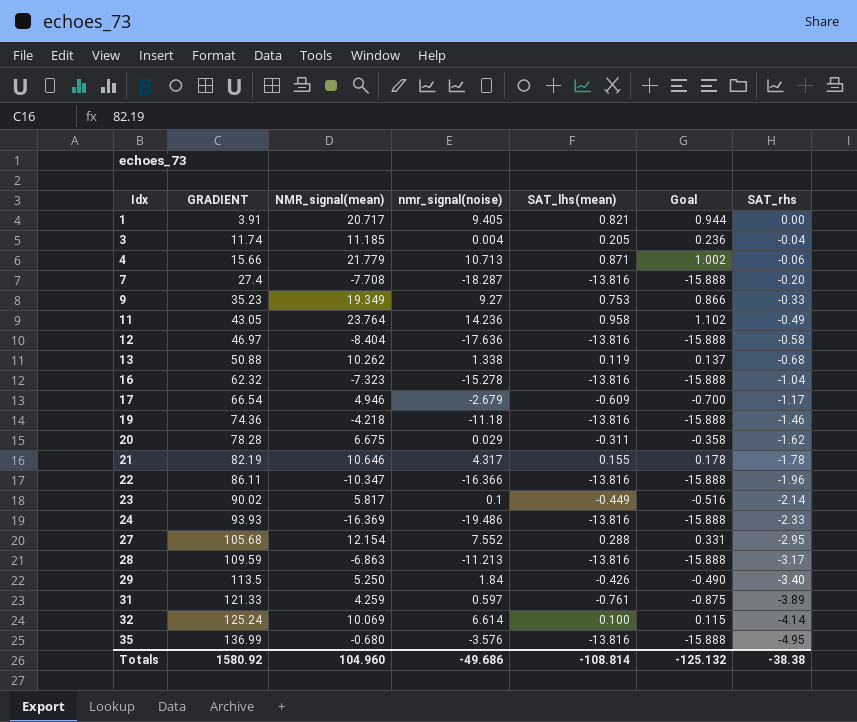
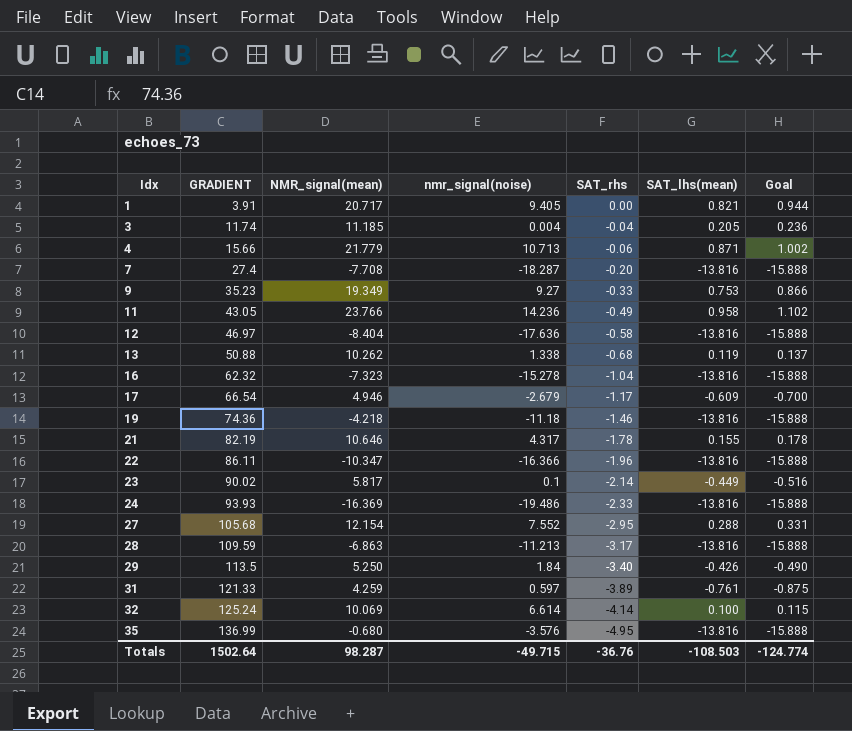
column SAT_rhs | position: 7 -> 5
row 20: 78.28 | 6.675 | 0.029 | -0.311 | -0.358 | -1.62 -> none
11 | NMR_signal(mean): 23.764 -> 23.766
Totals | GRADIENT: 1580.92 -> 1502.64
Totals | NMR_signal(mean): 104.960 -> 98.287
Totals | nmr_signal(noise): -49.686 -> -49.715
Totals | SAT_rhs: -38.38 -> -36.76
Totals | SAT_lhs(mean): -108.814 -> -108.503
Totals | Goal: -125.132 -> -124.774

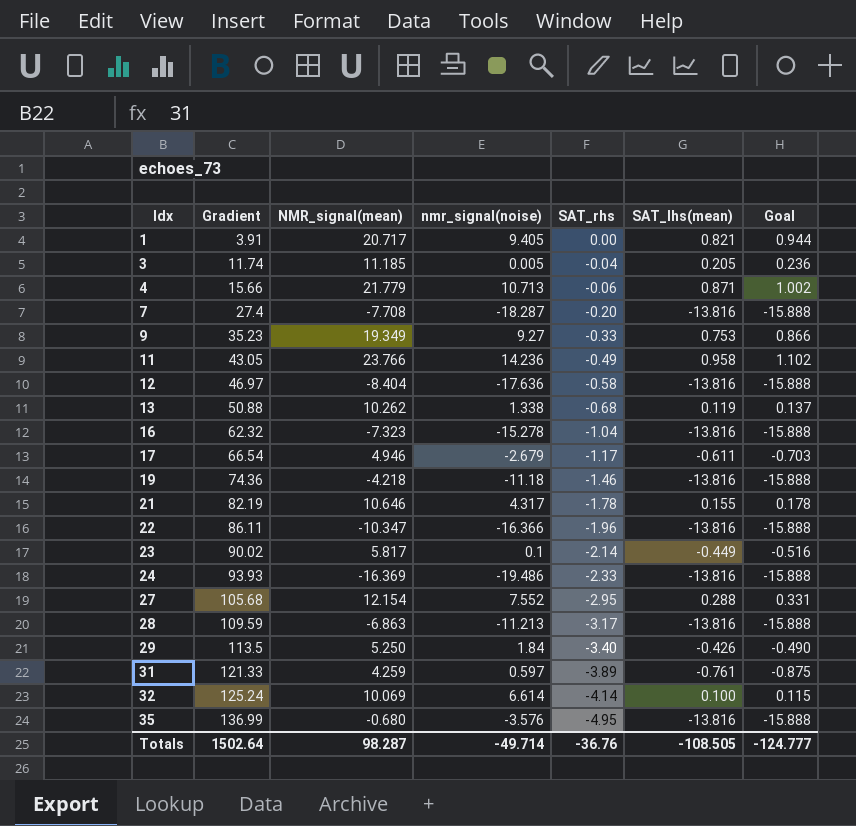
column name: GRADIENT -> Gradient
3 | nmr_signal(noise): 0.004 -> 0.005
17 | SAT_lhs(mean): -0.609 -> -0.611
17 | Goal: -0.700 -> -0.703
Totals | nmr_signal(noise): -49.715 -> -49.714
Totals | SAT_lhs(mean): -108.503 -> -108.505
Totals | Goal: -124.774 -> -124.777

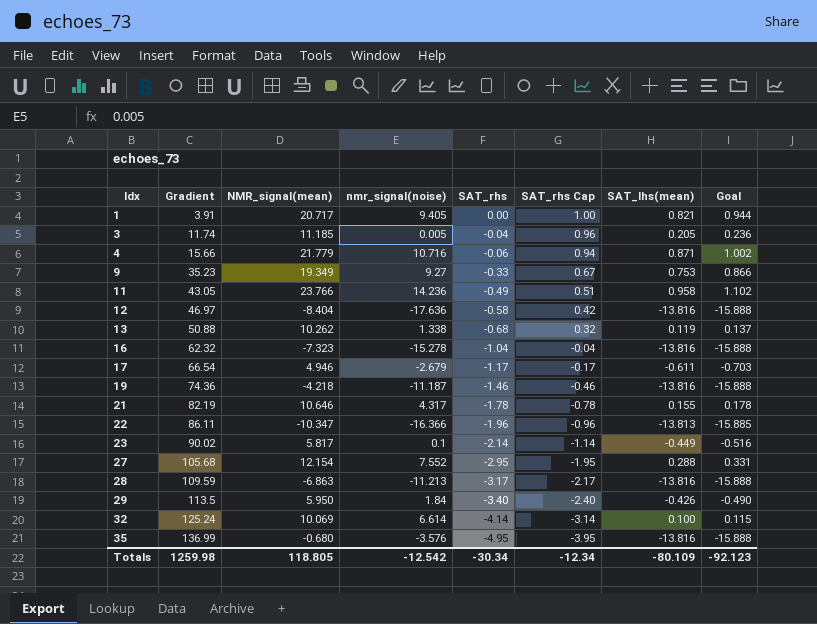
column SAT_rhs Cap | formula: none -> [SAT_rhs] + 1
row 7: 27.4 | -7.708 | -18.287 | -0.20 | -13.816 | -15.888 -> none
row 24: 93.93 | -16.369 | -19.486 | -2.33 | -13.816 | -15.888 -> none
row 31: 121.33 | 4.259 | 0.597 | -3.89 | -0.761 | -0.875 -> none
4 | nmr_signal(noise): 10.713 -> 10.716
19 | nmr_signal(noise): -11.18 -> -11.187
22 | SAT_lhs(mean): -13.816 -> -13.813
22 | Goal: -15.888 -> -15.885
29 | NMR_signal(mean): 5.250 -> 5.950
Totals | Gradient: 1502.64 -> 1259.98
Totals | NMR_signal(mean): 98.287 -> 118.805
Totals | nmr_signal(noise): -49.714 -> -12.542
Totals | SAT_rhs: -36.76 -> -30.34
Totals | SAT_lhs(mean): -108.505 -> -80.109
Totals | Goal: -124.777 -> -92.123

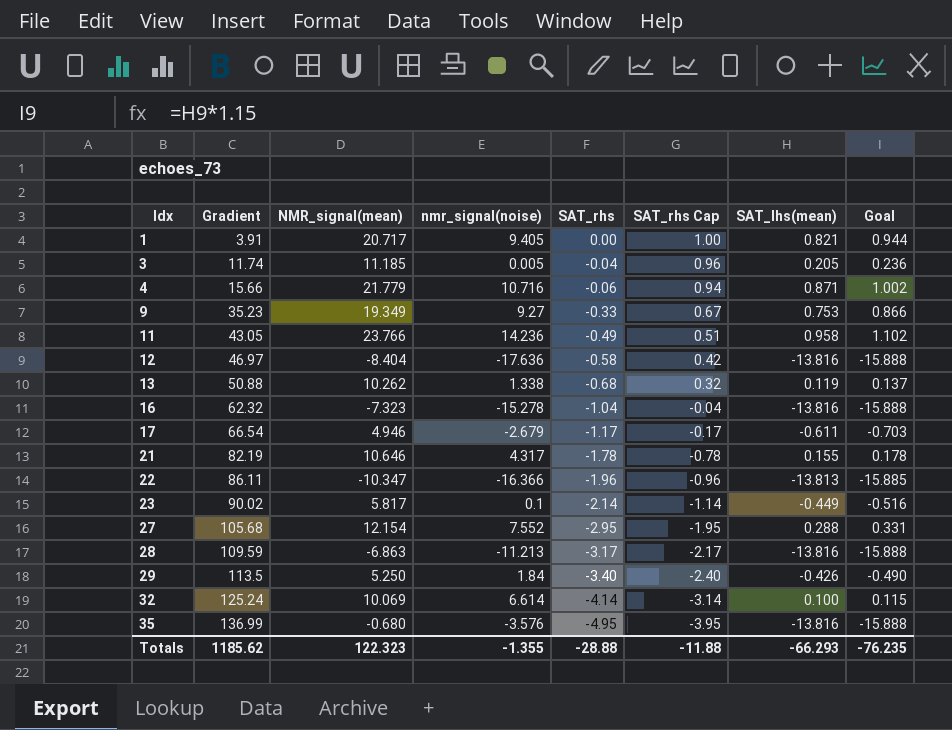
row 19: 74.36 | -4.218 | -11.187 | -1.46 | -0.46 | -13.816 | -15.888 -> none
29 | NMR_signal(mean): 5.950 -> 5.250
Totals | Gradient: 1259.98 -> 1185.62
Totals | NMR_signal(mean): 118.805 -> 122.323
Totals | nmr_signal(noise): -12.542 -> -1.355
Totals | SAT_rhs: -30.34 -> -28.88
Totals | SAT_rhs Cap: -12.34 -> -11.88
Totals | SAT_lhs(mean): -80.109 -> -66.293
Totals | Goal: -92.123 -> -76.235

